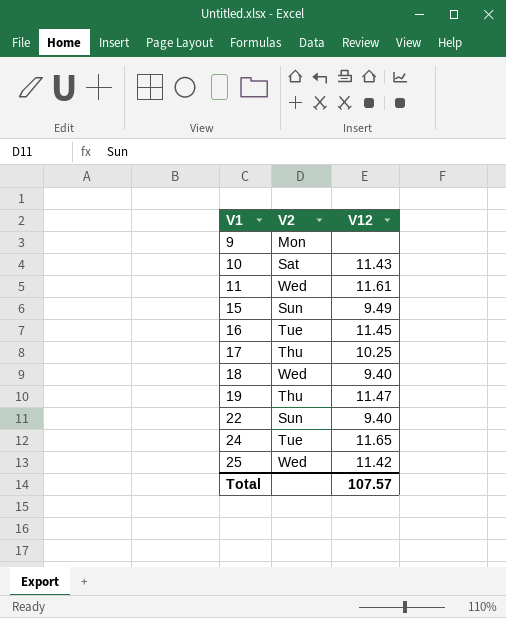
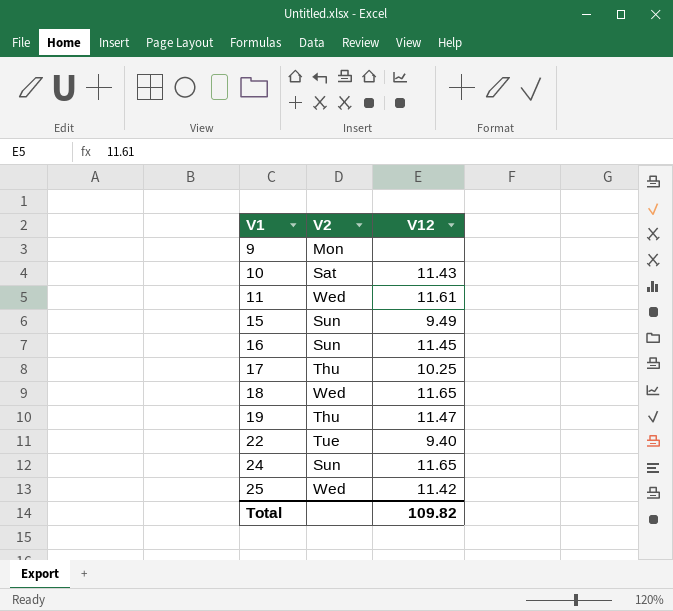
16 | V2: Tue -> Sun
18 | V12: 9.40 -> 11.65
22 | V2: Sun -> Tue
24 | V2: Tue -> Sun
Total | V12: 107.57 -> 109.82

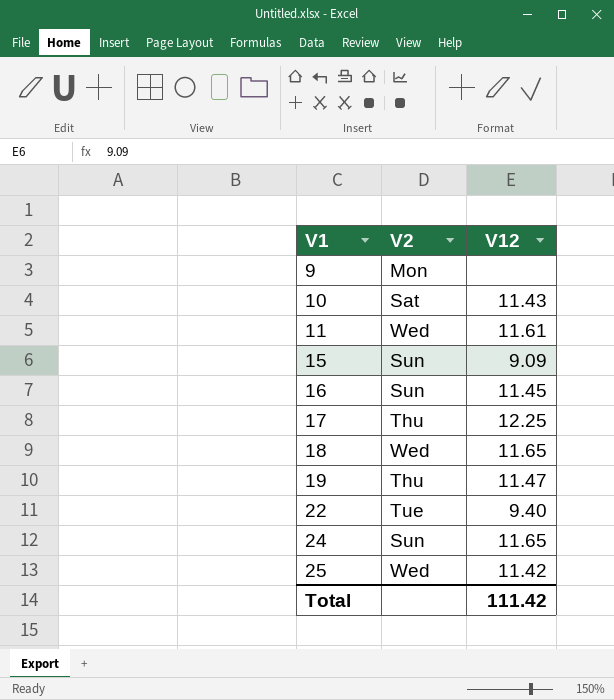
15 | V12: 9.49 -> 9.09
17 | V12: 10.25 -> 12.25
Total | V12: 109.82 -> 111.42

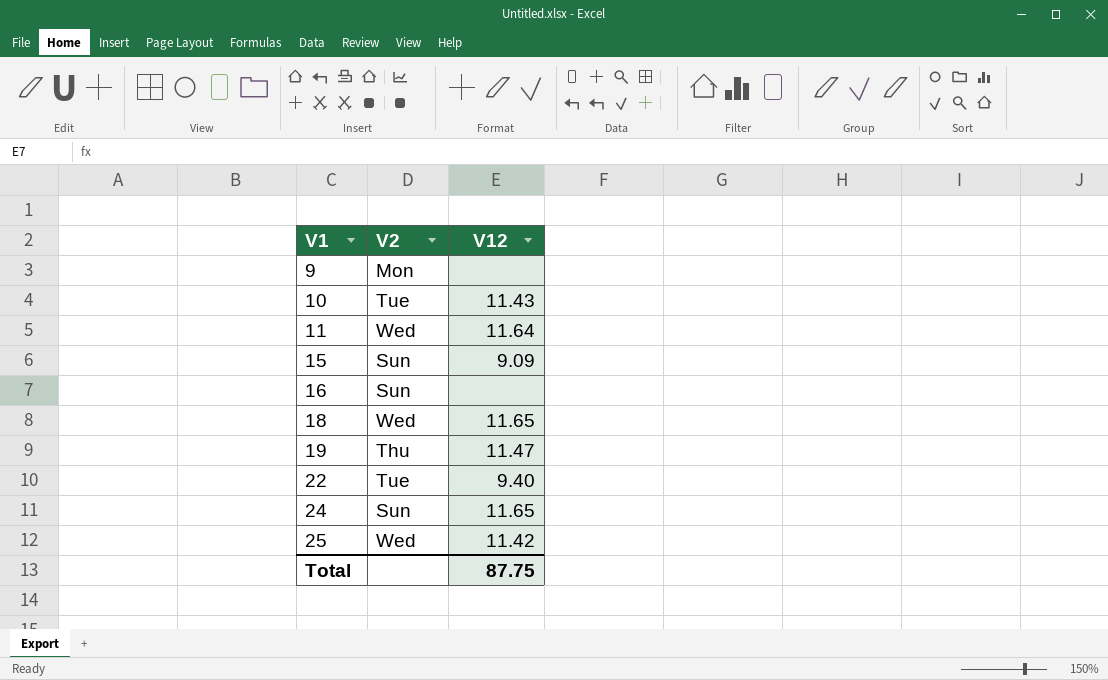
row 17: Thu | 12.25 -> none
10 | V2: Sat -> Tue
11 | V12: 11.61 -> 11.64
16 | V12: 11.45 -> none
Total | V12: 111.42 -> 87.75

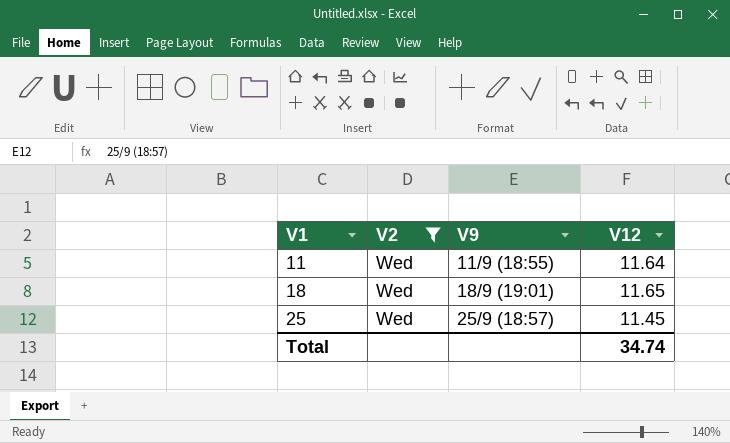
filter: none -> V2 = Wed
column V9 | position: none -> 3
25 | V12: 11.42 -> 11.45
Total | V12: 87.75 -> 34.74

